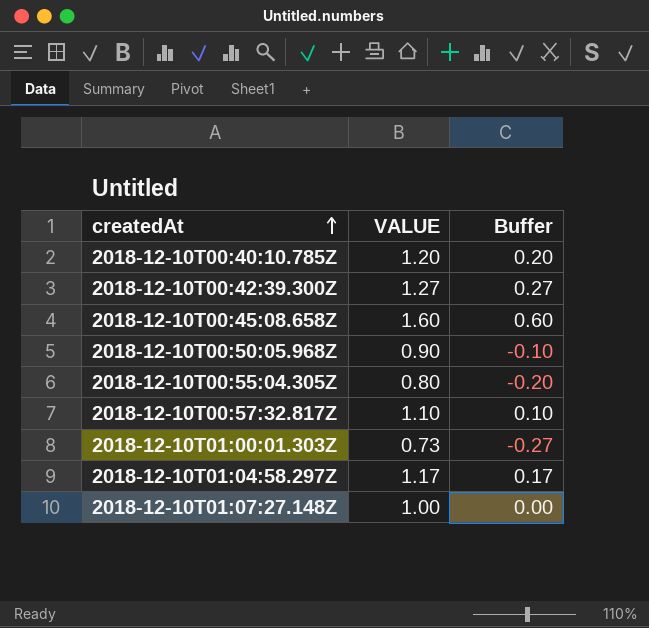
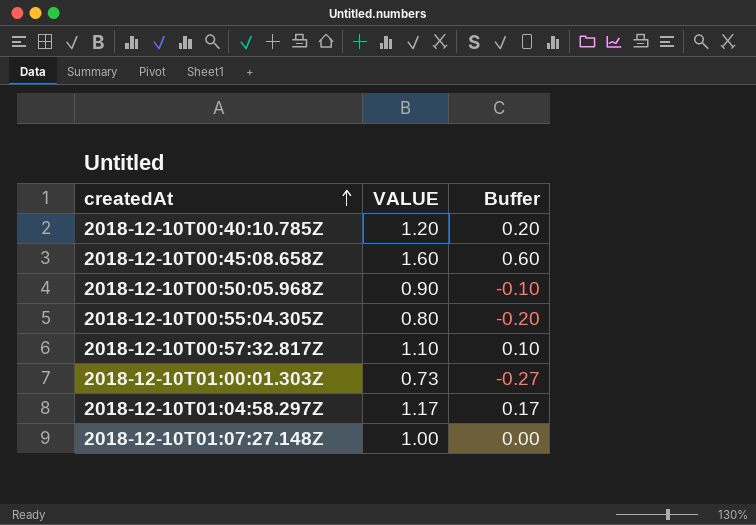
row 2018-12-10T00:42:39.300Z: 1.27 | 0.27 -> none

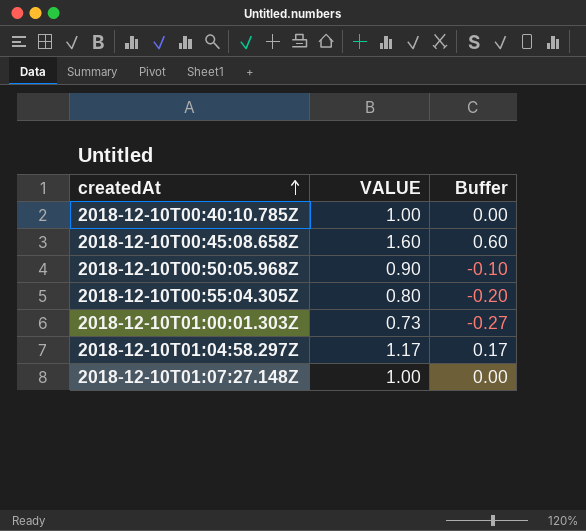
row 2018-12-10T00:57:32.817Z: 1.10 | 0.10 -> none
2018-12-10T00:40:10.785Z | VALUE: 1.20 -> 1.00
2018-12-10T00:40:10.785Z | Buffer: 0.20 -> 0.00

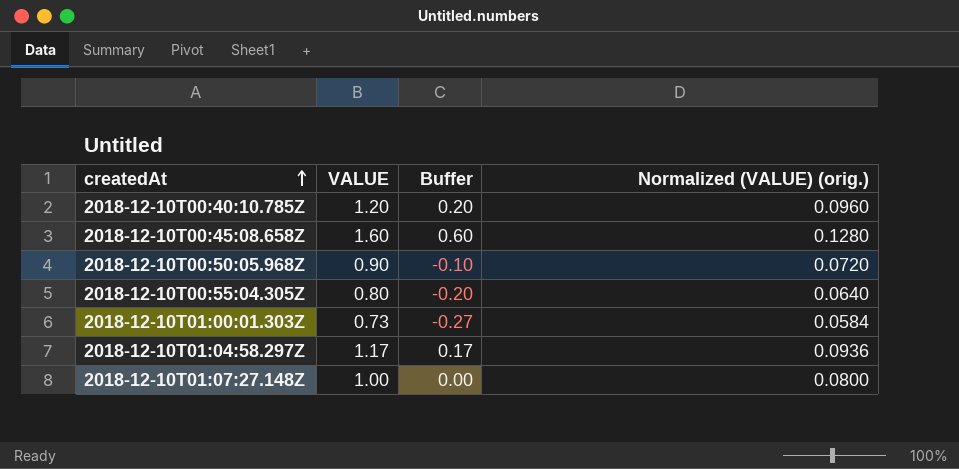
column Normalized (VALUE) (orig.) | formula: none -> [VALUE] * 0.08
2018-12-10T00:40:10.785Z | VALUE: 1.00 -> 1.20
2018-12-10T00:40:10.785Z | Buffer: 0.00 -> 0.20

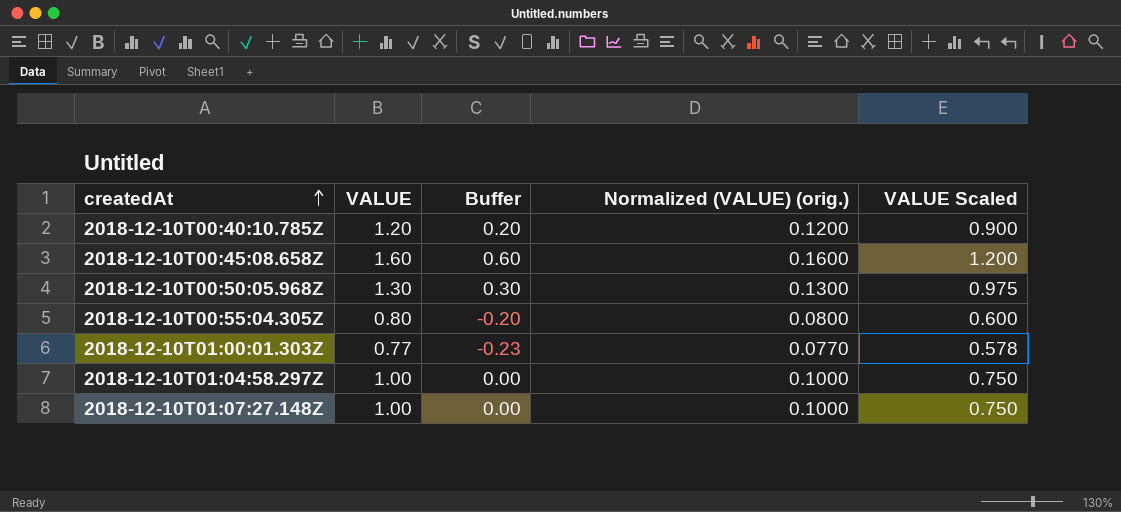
column Normalized (VALUE) (orig.) | formula: [VALUE] * 0.08 -> [VALUE] * 0.1
column VALUE Scaled | formula: none -> [VALUE] * 0.75
2018-12-10T00:50:05.968Z | VALUE: 0.90 -> 1.30
2018-12-10T00:50:05.968Z | Buffer: -0.10 -> 0.30
2018-12-10T01:00:01.303Z | VALUE: 0.73 -> 0.77
2018-12-10T01:00:01.303Z | Buffer: -0.27 -> -0.23
2018-12-10T01:04:58.297Z | VALUE: 1.17 -> 1.00
2018-12-10T01:04:58.297Z | Buffer: 0.17 -> 0.00

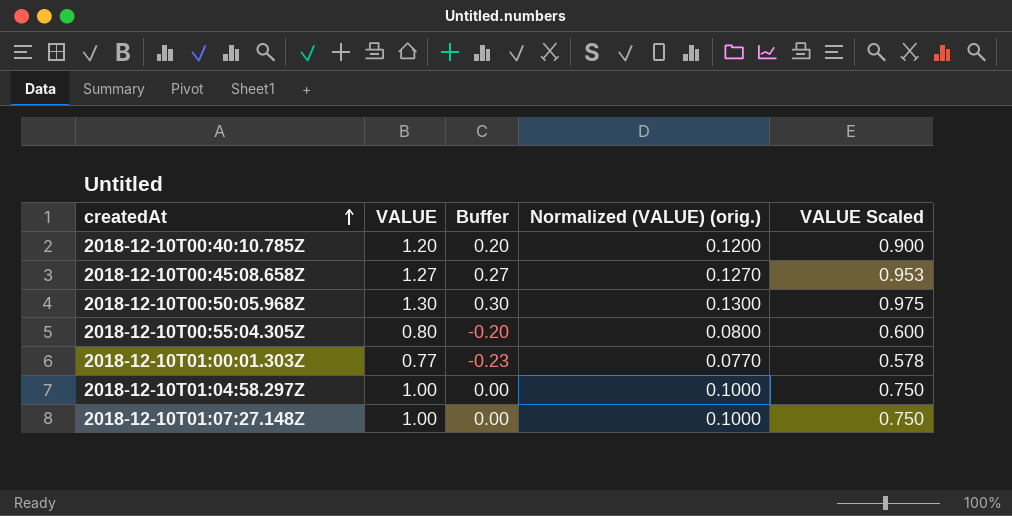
2018-12-10T00:45:08.658Z | VALUE: 1.60 -> 1.27
2018-12-10T00:45:08.658Z | Buffer: 0.60 -> 0.27
2018-12-10T00:45:08.658Z | Normalized (VALUE) (orig.): 0.1600 -> 0.1270
2018-12-10T00:45:08.658Z | VALUE Scaled: 1.200 -> 0.953

